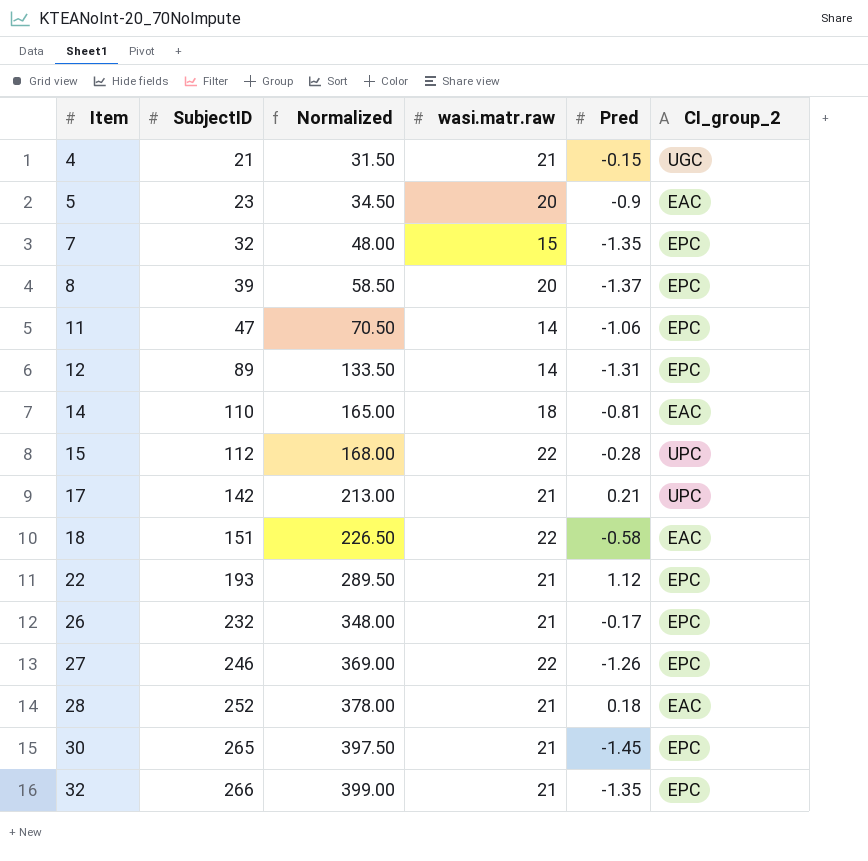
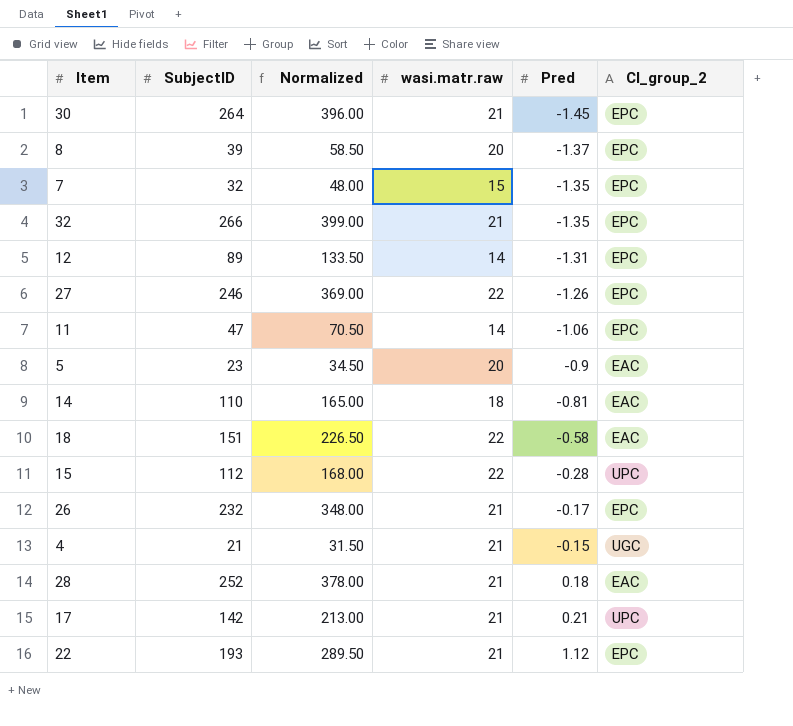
row order: Item ascending -> Pred ascending
30 | SubjectID: 265 -> 264
30 | Normalized: 397.50 -> 396.00

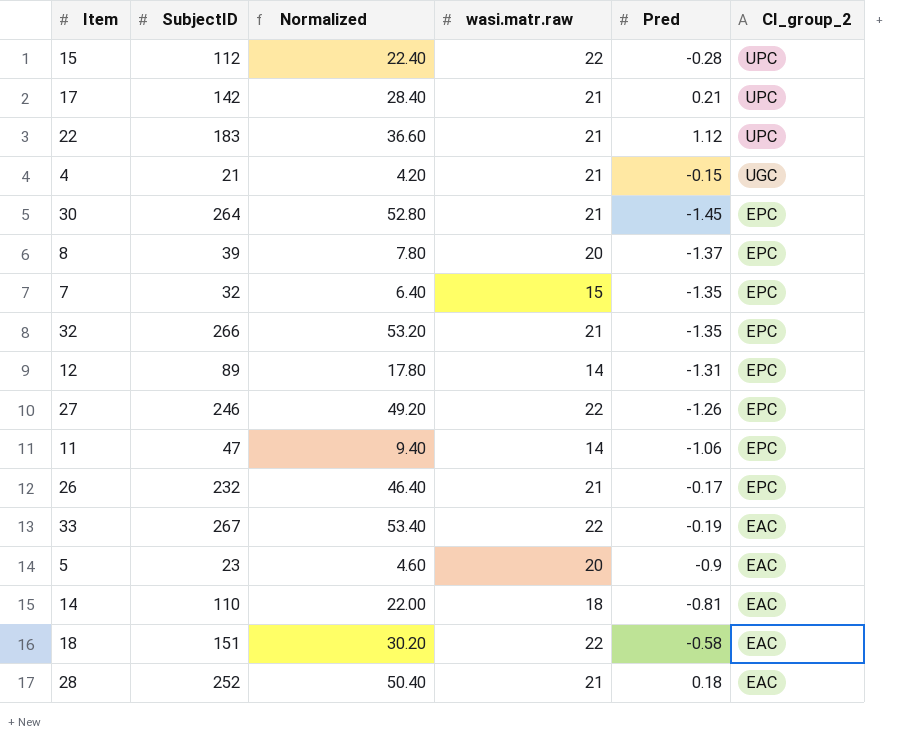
row order: Pred ascending -> CI_group_2 descending
column Normalized | formula: [SubjectID] * 1.5 -> [SubjectID] * 0.2
22 | SubjectID: 193 -> 183
22 | CI_group_2: EPC -> UPC
row 33: none -> 267 | 53.40 | 22 | -0.19 | EAC

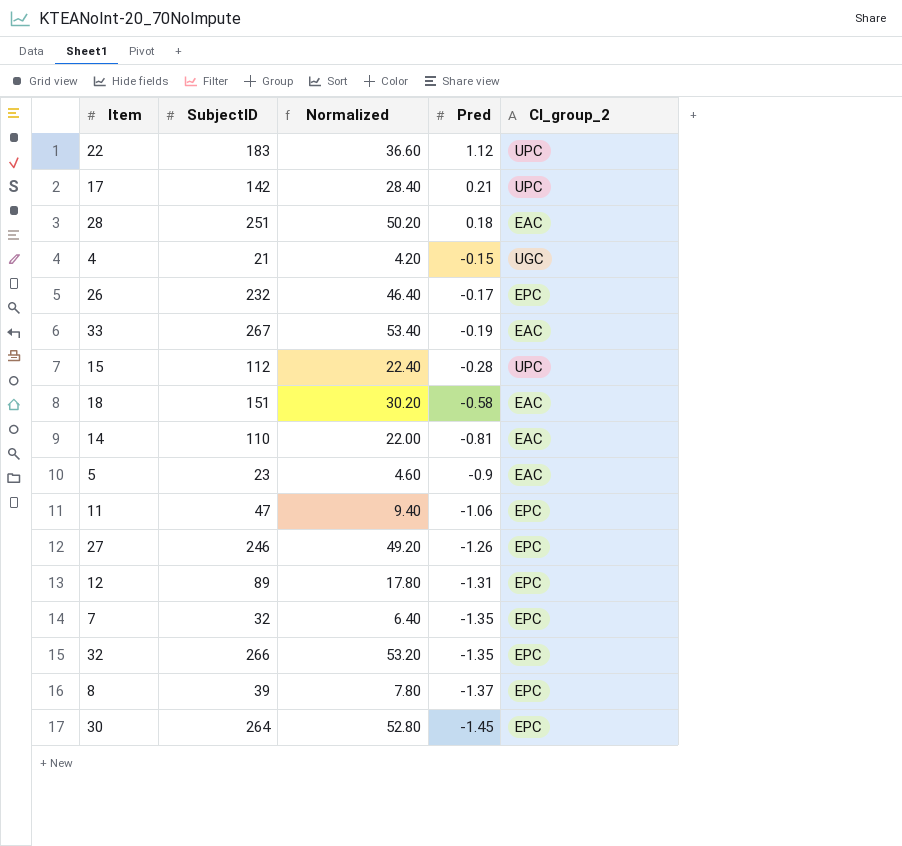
row order: CI_group_2 descending -> Pred descending
column wasi.matr.raw | position: 4 -> none
28 | SubjectID: 252 -> 251
28 | Normalized: 50.40 -> 50.20

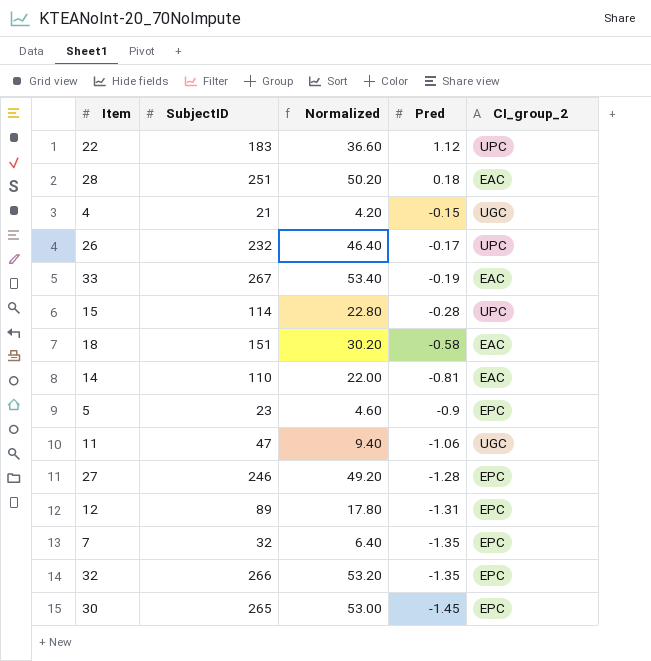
row 17: 142 | 28.40 | 0.21 | UPC -> none
row 8: 39 | 7.80 | -1.37 | EPC -> none
26 | CI_group_2: EPC -> UPC
15 | SubjectID: 112 -> 114
15 | Normalized: 22.40 -> 22.80
5 | CI_group_2: EAC -> EPC
11 | CI_group_2: EPC -> UGC
27 | Pred: -1.26 -> -1.28
30 | SubjectID: 264 -> 265
30 | Normalized: 52.80 -> 53.00

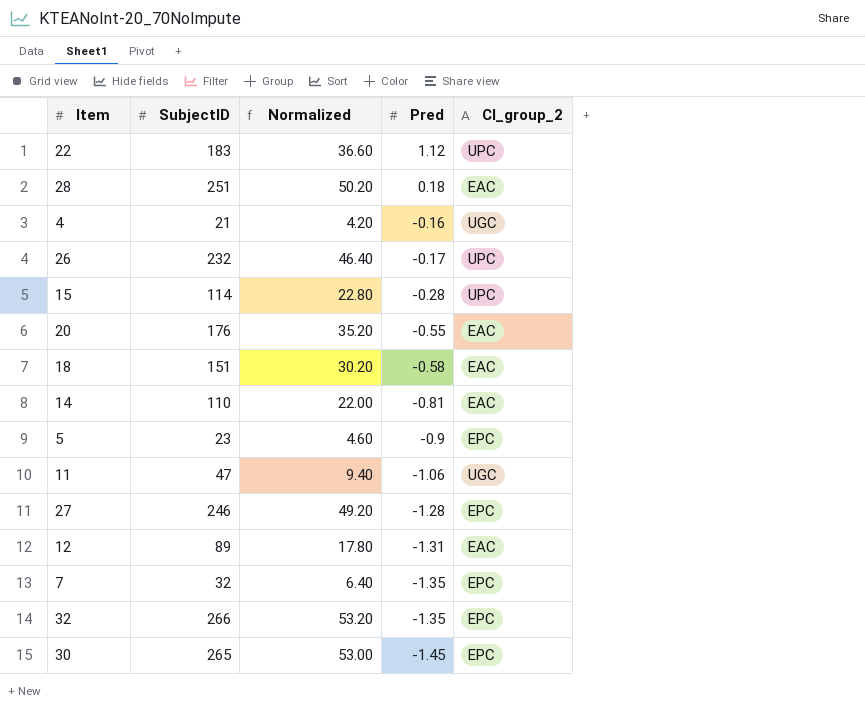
row 33: 267 | 53.40 | -0.19 | EAC -> none
4 | Pred: -0.15 -> -0.16
row 20: none -> 176 | 35.20 | -0.55 | EAC
12 | CI_group_2: EPC -> EAC

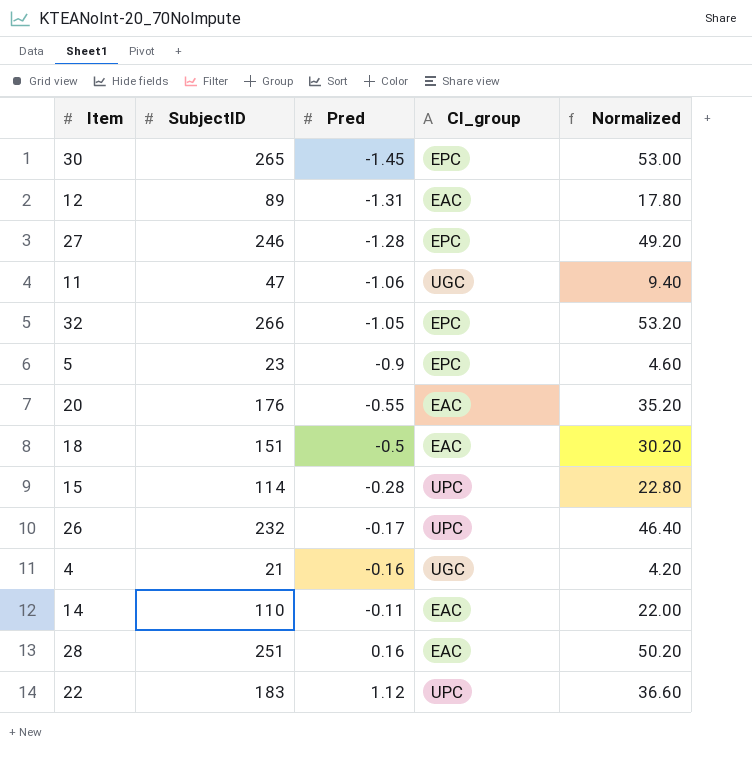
row order: Pred descending -> Pred ascending
column name: CI_group_2 -> CI_group
column Normalized | position: 3 -> 5
row 7: 32 | 6.40 | -1.35 | EPC -> none
32 | Pred: -1.35 -> -1.05
18 | Pred: -0.58 -> -0.5
14 | Pred: -0.81 -> -0.11
28 | Pred: 0.18 -> 0.16

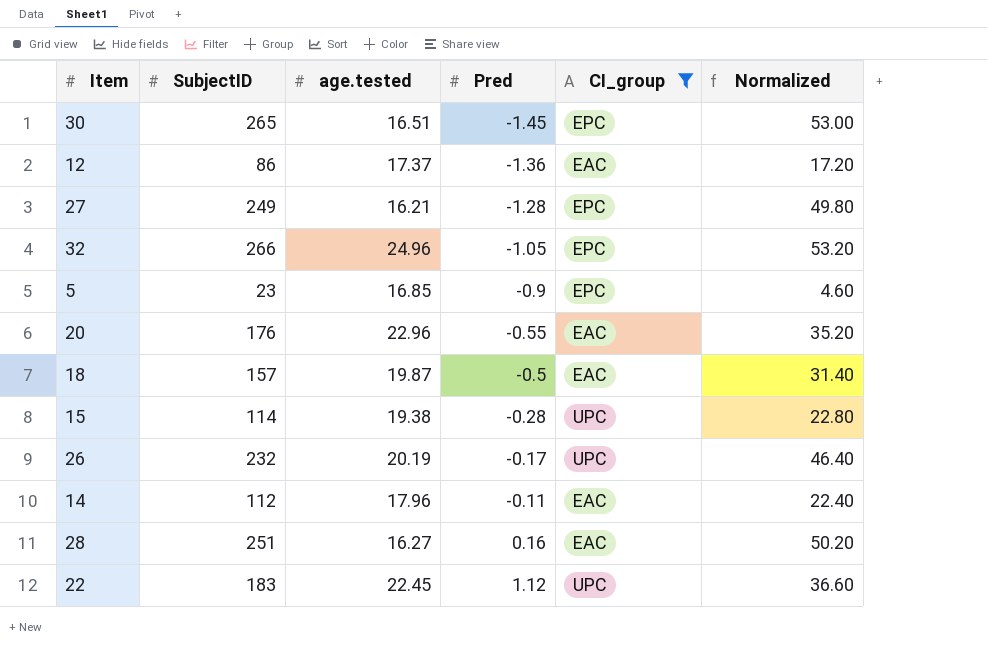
filter: none -> CI_group != UGC
column age.tested | position: none -> 3
12 | SubjectID: 89 -> 86
12 | Pred: -1.31 -> -1.36
12 | Normalized: 17.80 -> 17.20
27 | SubjectID: 246 -> 249
27 | Normalized: 49.20 -> 49.80
18 | SubjectID: 151 -> 157
18 | Normalized: 30.20 -> 31.40
14 | SubjectID: 110 -> 112
14 | Normalized: 22.00 -> 22.40

